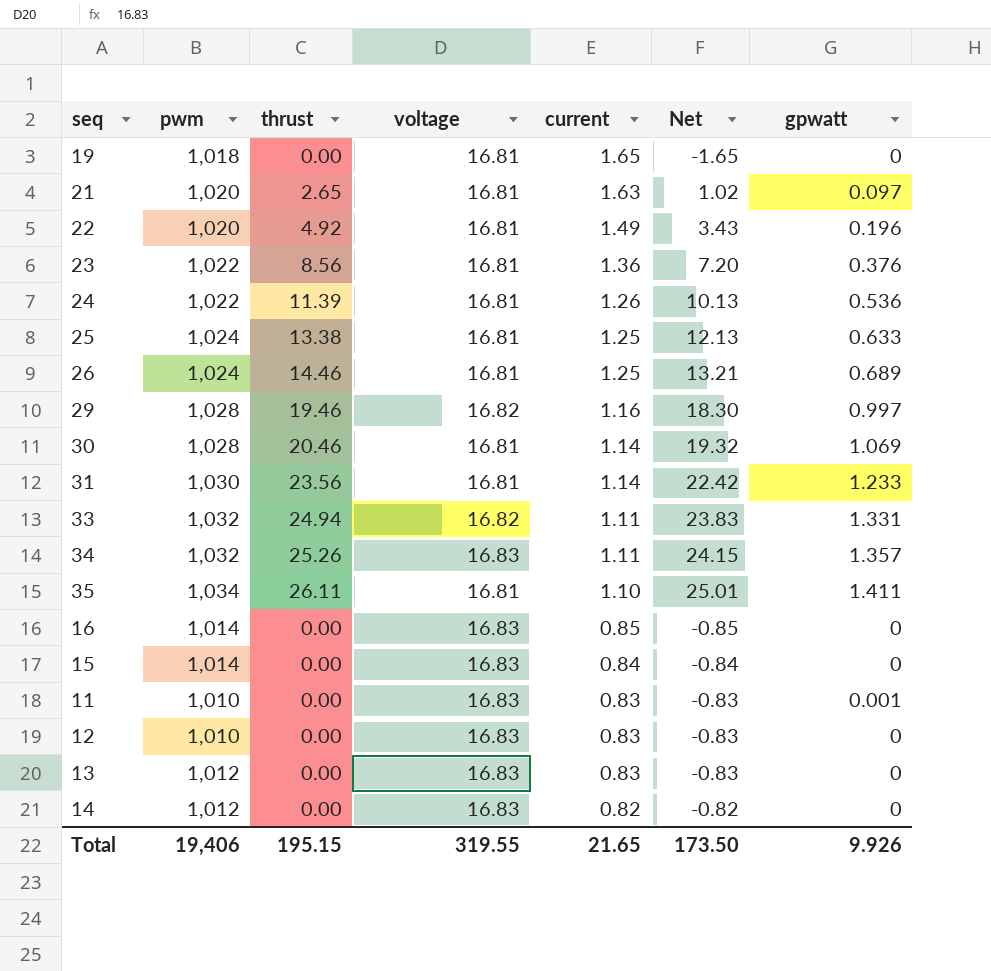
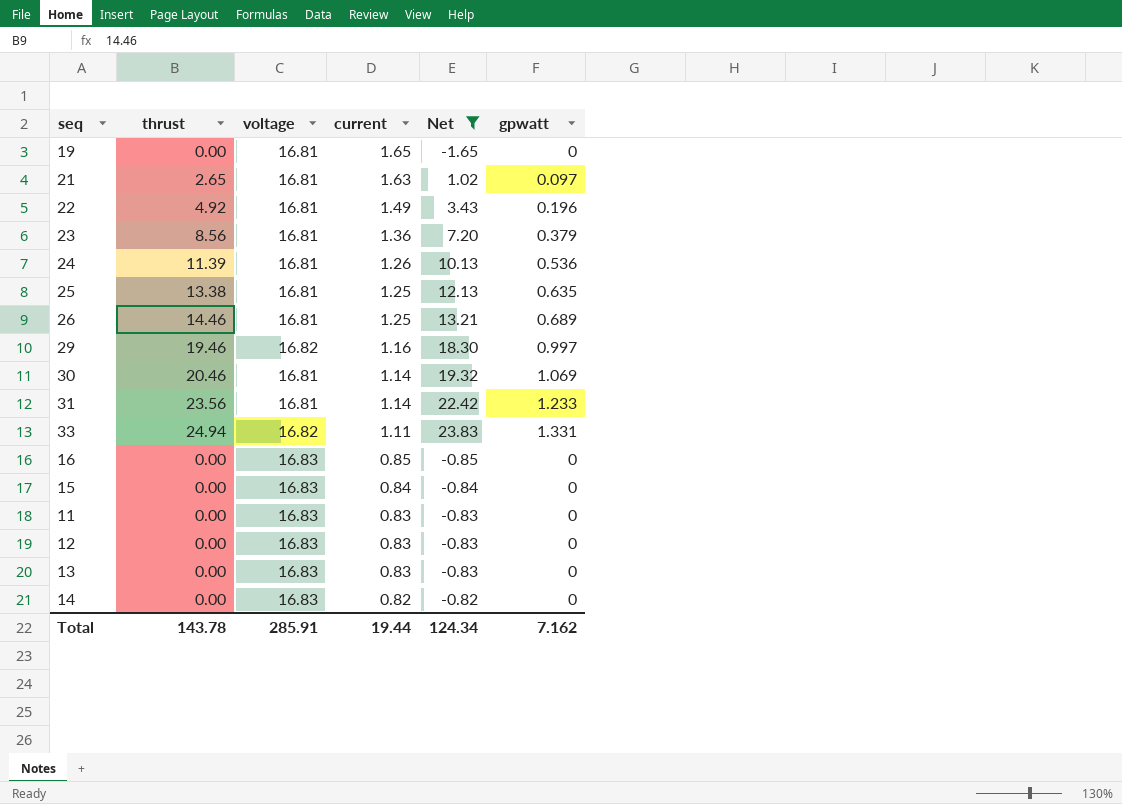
filter: none -> Net <= 23.83
column pwm | position: 2 -> none
23 | gpwatt: 0.376 -> 0.379
25 | gpwatt: 0.633 -> 0.635
11 | gpwatt: 0.001 -> 0
Total | thrust: 195.15 -> 143.78
Total | voltage: 319.55 -> 285.91
Total | current: 21.65 -> 19.44
Total | Net: 173.50 -> 124.34
Total | gpwatt: 9.926 -> 7.162

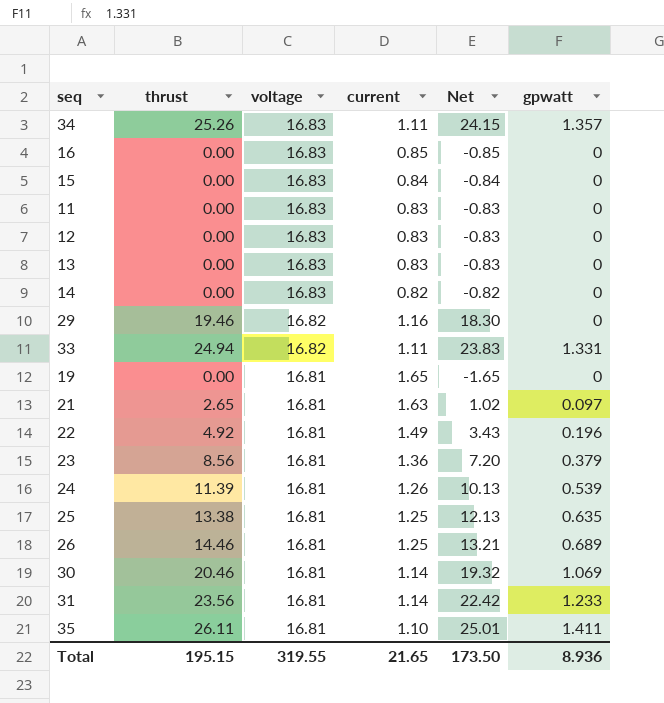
filter: Net <= 23.83 -> none
row order: current descending -> voltage descending
29 | gpwatt: 0.997 -> 0
24 | gpwatt: 0.536 -> 0.539
Total | thrust: 143.78 -> 195.15
Total | voltage: 285.91 -> 319.55
Total | current: 19.44 -> 21.65
Total | Net: 124.34 -> 173.50
Total | gpwatt: 7.162 -> 8.936

